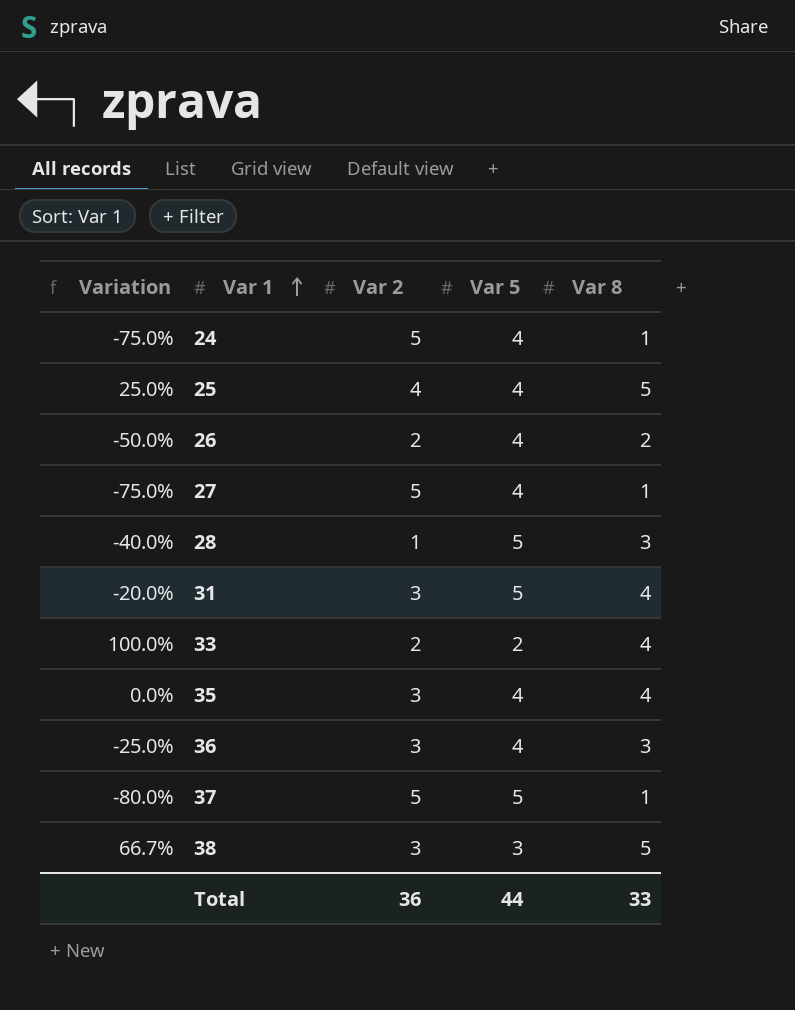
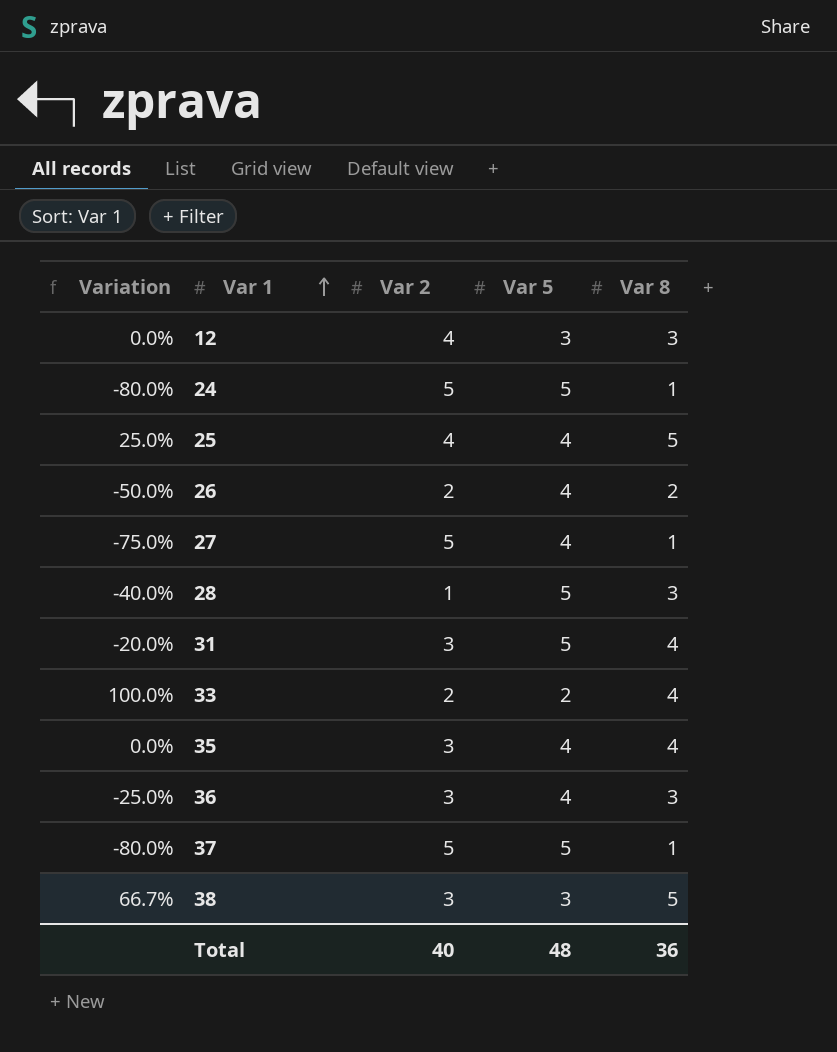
row 12: none -> 0.0% | 4 | 3 | 3
24 | Variation: -75.0% -> -80.0%
24 | Var 5: 4 -> 5
Total | Var 2: 36 -> 40
Total | Var 5: 44 -> 48
Total | Var 8: 33 -> 36

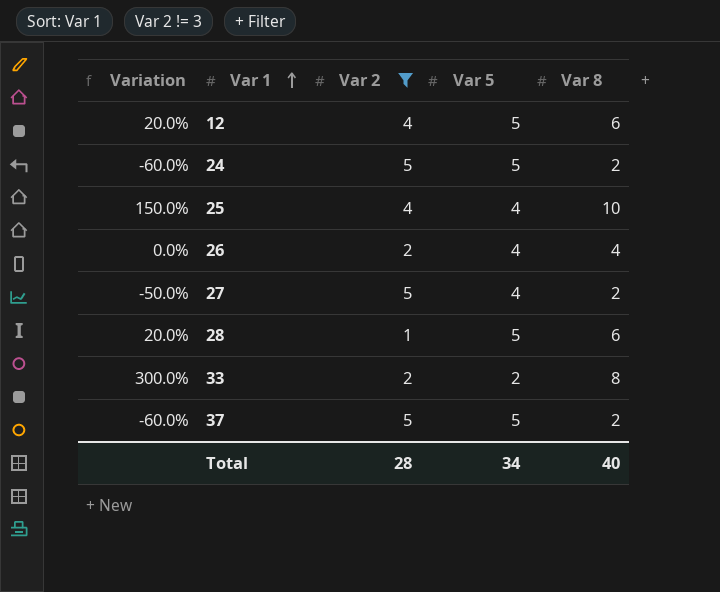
filter: none -> Var 2 != 3
12 | Variation: 0.0% -> 20.0%
12 | Var 5: 3 -> 5
12 | Var 8: 3 -> 6
24 | Variation: -80.0% -> -60.0%
24 | Var 8: 1 -> 2
25 | Variation: 25.0% -> 150.0%
25 | Var 8: 5 -> 10
26 | Variation: -50.0% -> 0.0%
26 | Var 8: 2 -> 4
27 | Variation: -75.0% -> -50.0%
27 | Var 8: 1 -> 2
28 | Variation: -40.0% -> 20.0%
28 | Var 8: 3 -> 6
33 | Variation: 100.0% -> 300.0%
33 | Var 8: 4 -> 8
37 | Variation: -80.0% -> -60.0%
37 | Var 8: 1 -> 2
Total | Var 2: 40 -> 28
Total | Var 5: 48 -> 34
Total | Var 8: 36 -> 40

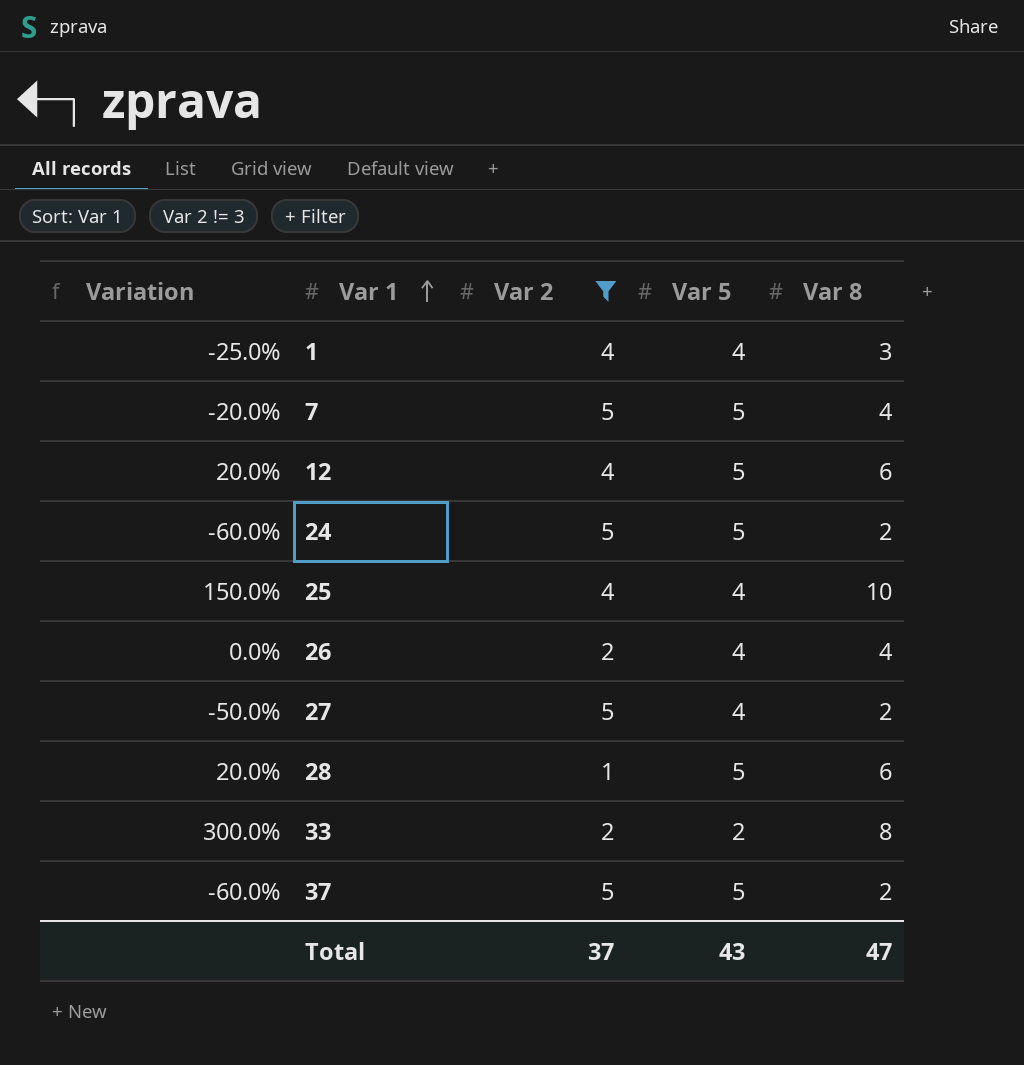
row 1: none -> -25.0% | 4 | 4 | 3
row 7: none -> -20.0% | 5 | 5 | 4
Total | Var 2: 28 -> 37
Total | Var 5: 34 -> 43
Total | Var 8: 40 -> 47

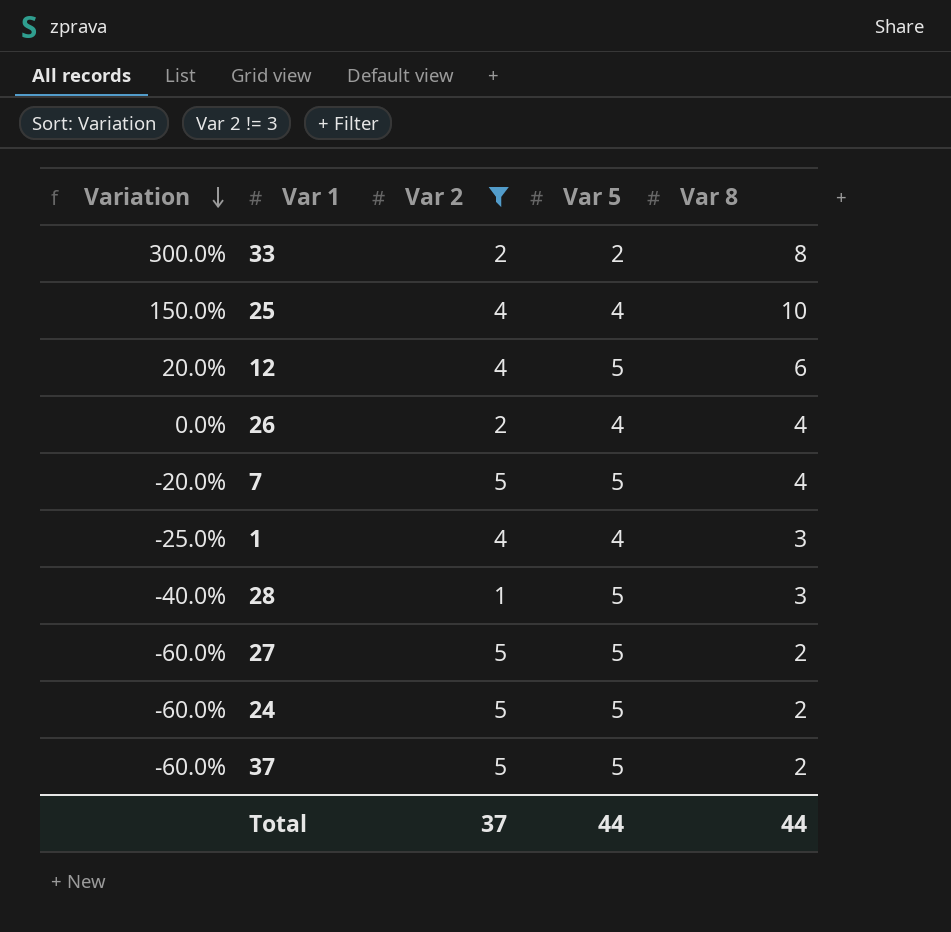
row order: Var 1 ascending -> Variation descending
28 | Variation: 20.0% -> -40.0%
28 | Var 8: 6 -> 3
27 | Variation: -50.0% -> -60.0%
27 | Var 5: 4 -> 5
Total | Var 5: 43 -> 44
Total | Var 8: 47 -> 44

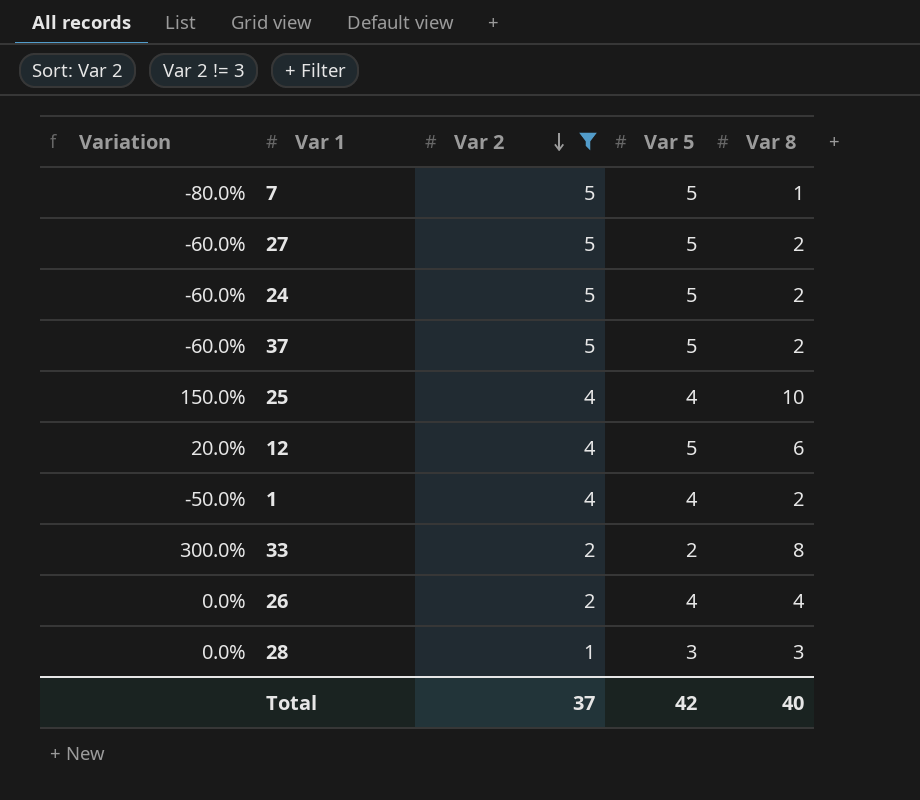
row order: Variation descending -> Var 2 descending
7 | Variation: -20.0% -> -80.0%
7 | Var 8: 4 -> 1
1 | Variation: -25.0% -> -50.0%
1 | Var 8: 3 -> 2
28 | Variation: -40.0% -> 0.0%
28 | Var 5: 5 -> 3
Total | Var 5: 44 -> 42
Total | Var 8: 44 -> 40

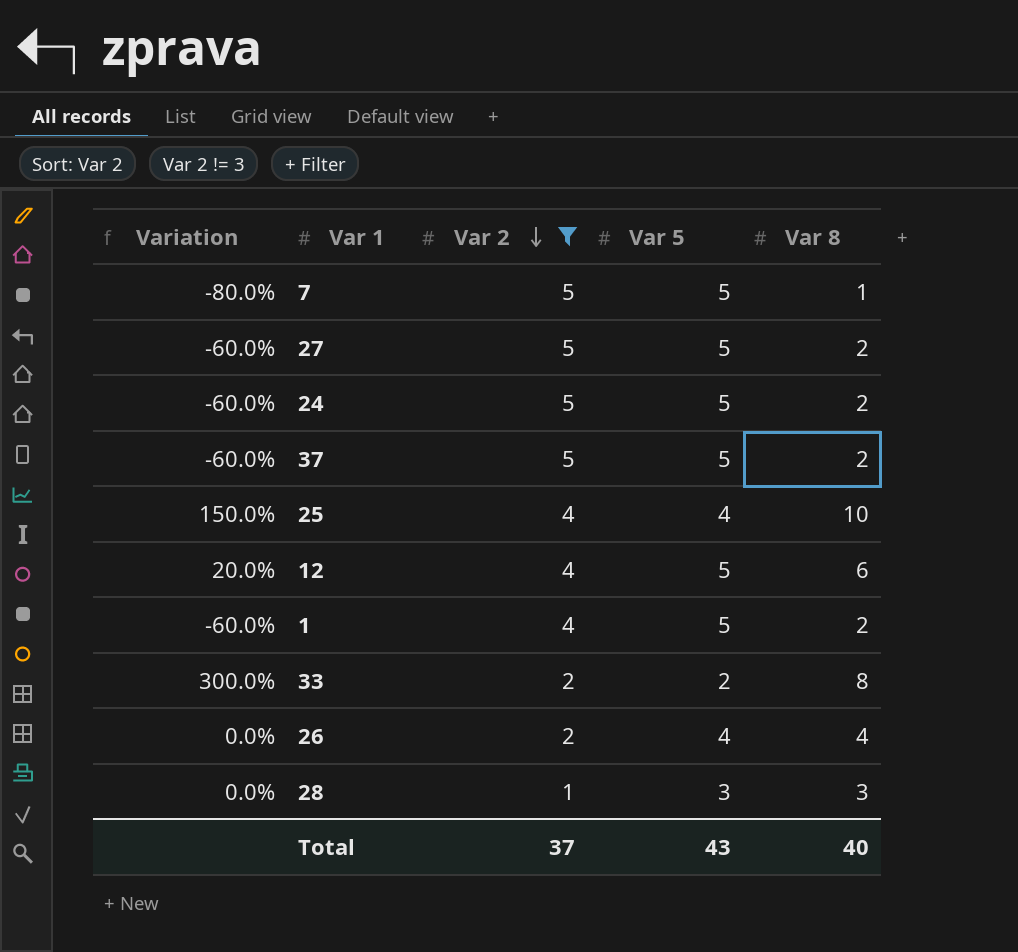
1 | Variation: -50.0% -> -60.0%
1 | Var 5: 4 -> 5
Total | Var 5: 42 -> 43

